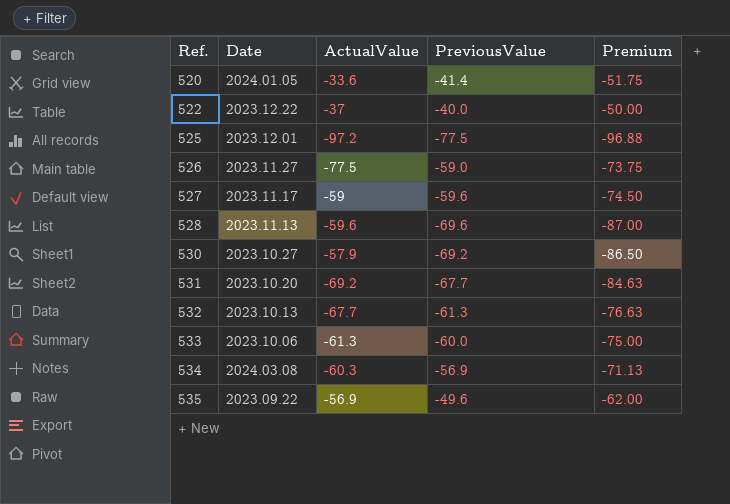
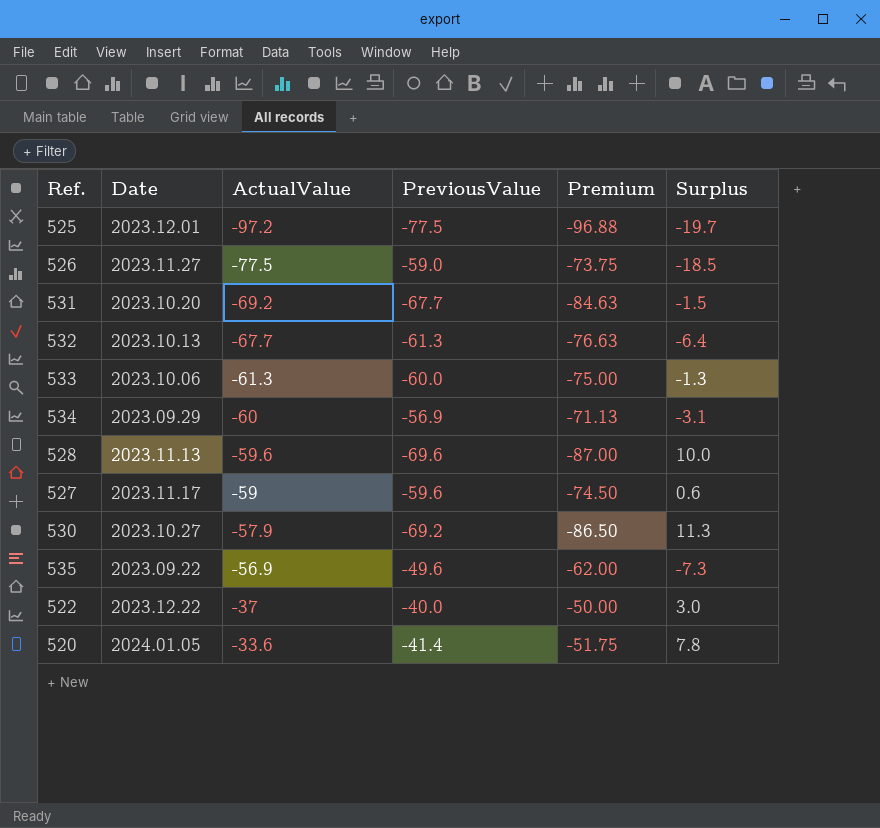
row order: Ref. ascending -> ActualValue ascending
column Surplus | formula: none -> [ActualValue] - [PreviousValue]
534 | Date: 2024.03.08 -> 2023.09.29
534 | ActualValue: -60.3 -> -60

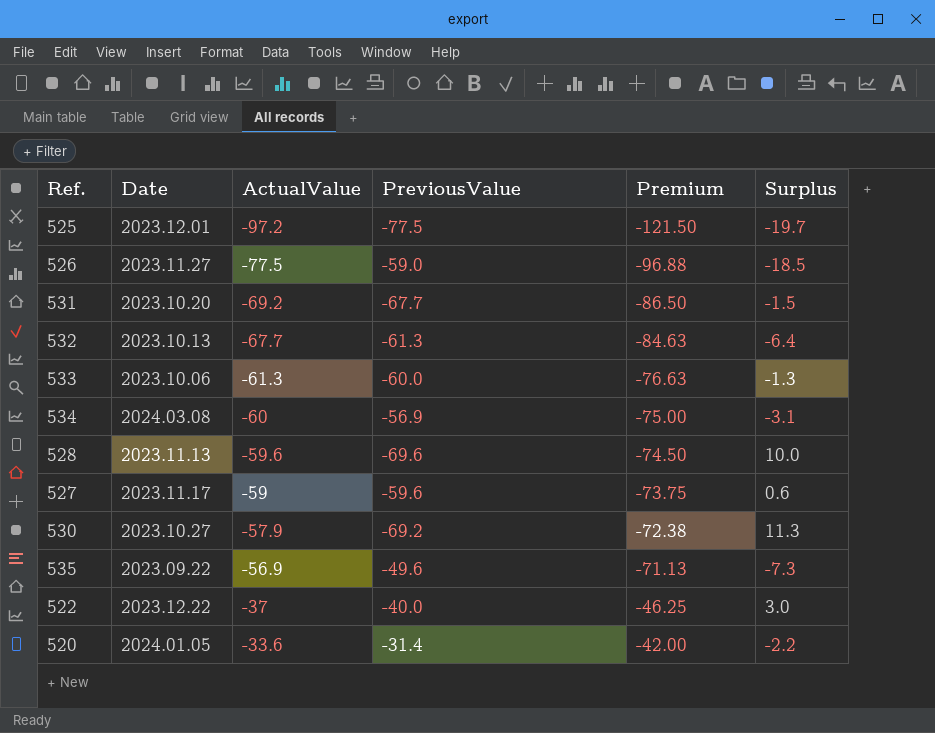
column Premium | formula: [PreviousValue] * 1.25 -> [ActualValue] * 1.25
534 | Date: 2023.09.29 -> 2024.03.08
520 | PreviousValue: -41.4 -> -31.4
520 | Surplus: 7.8 -> -2.2

